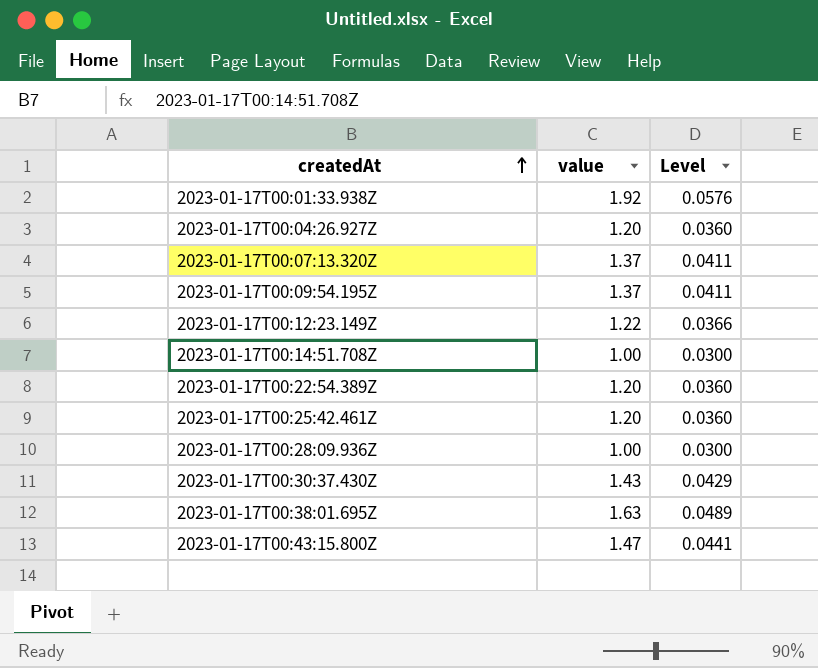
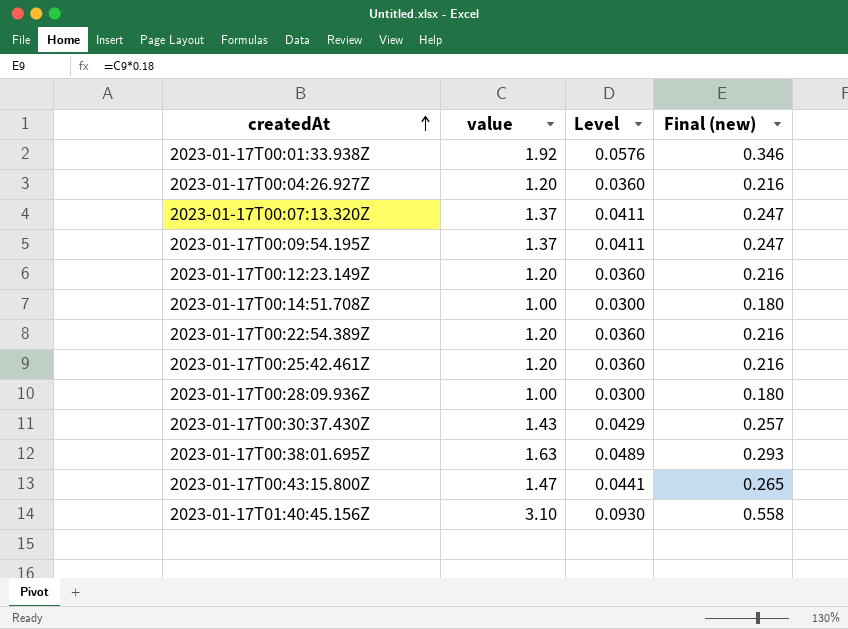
column Final (new) | formula: none -> [value] * 0.18
2023-01-17T00:12:23.149Z | value: 1.22 -> 1.20
2023-01-17T00:12:23.149Z | Level: 0.0366 -> 0.0360
row 2023-01-17T01:40:45.156Z: none -> 3.10 | 0.0930 | 0.558

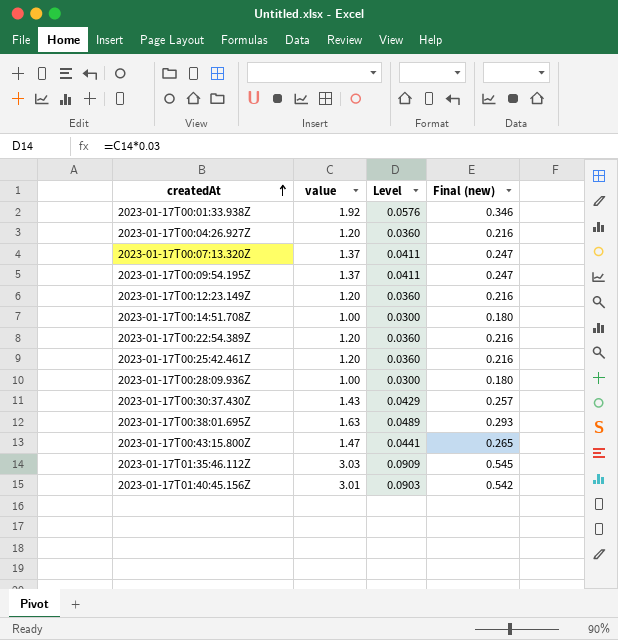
row 2023-01-17T01:35:46.112Z: none -> 3.03 | 0.0909 | 0.545
2023-01-17T01:40:45.156Z | value: 3.10 -> 3.01
2023-01-17T01:40:45.156Z | Level: 0.0930 -> 0.0903
2023-01-17T01:40:45.156Z | Final (new): 0.558 -> 0.542

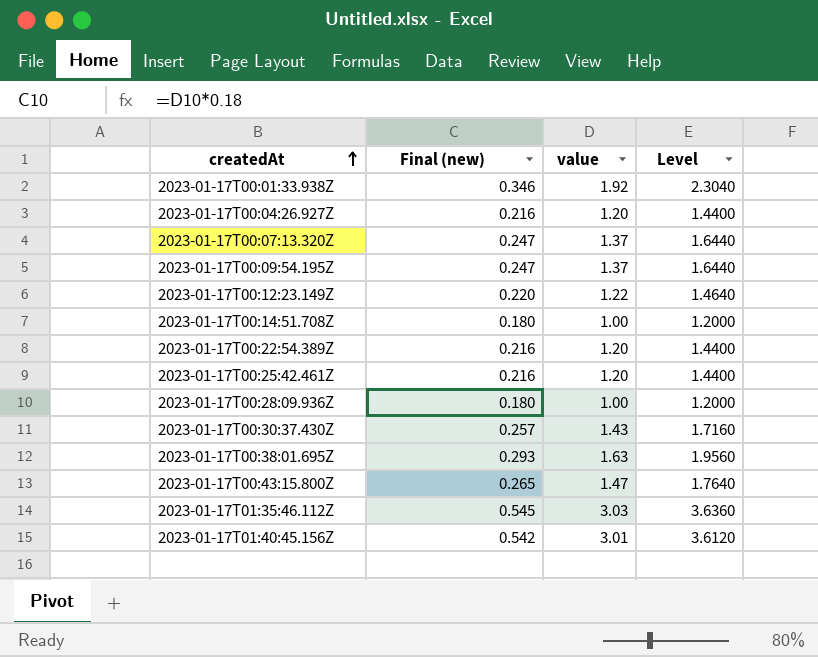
column Final (new) | position: 4 -> 2
column Level | formula: [value] * 0.03 -> [value] * 1.2
2023-01-17T00:12:23.149Z | Final (new): 0.216 -> 0.220
2023-01-17T00:12:23.149Z | value: 1.20 -> 1.22

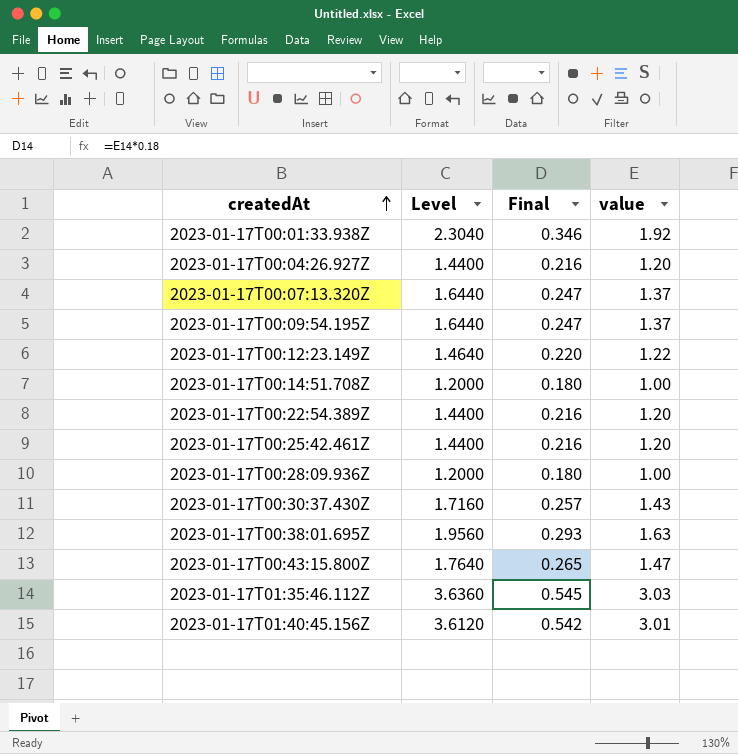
column Level | position: 4 -> 2
column name: Final (new) -> Final

